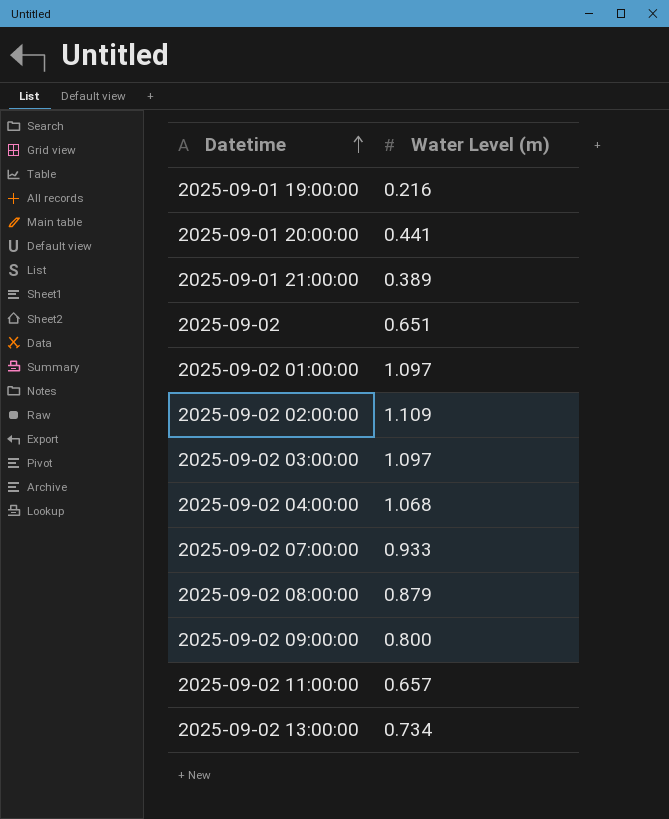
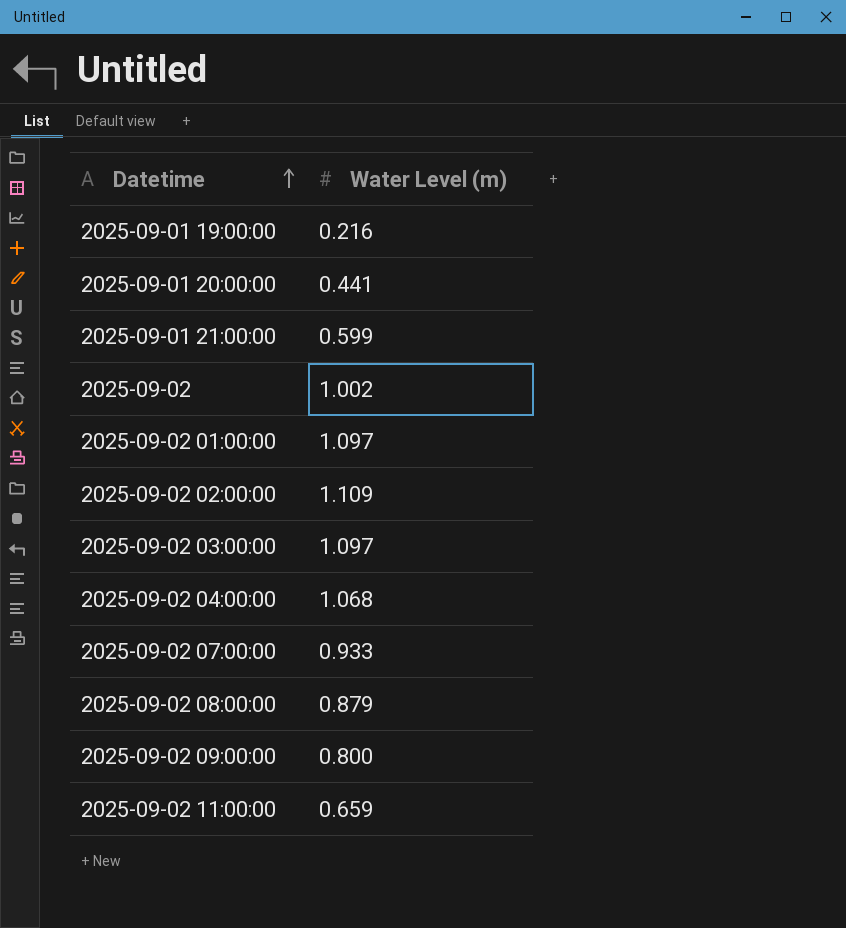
row 2025-09-02 13:00:00: 0.734 -> none
2025-09-01 21:00:00 | Water Level (m): 0.389 -> 0.599
2025-09-02 | Water Level (m): 0.651 -> 1.002
2025-09-02 11:00:00 | Water Level (m): 0.657 -> 0.659

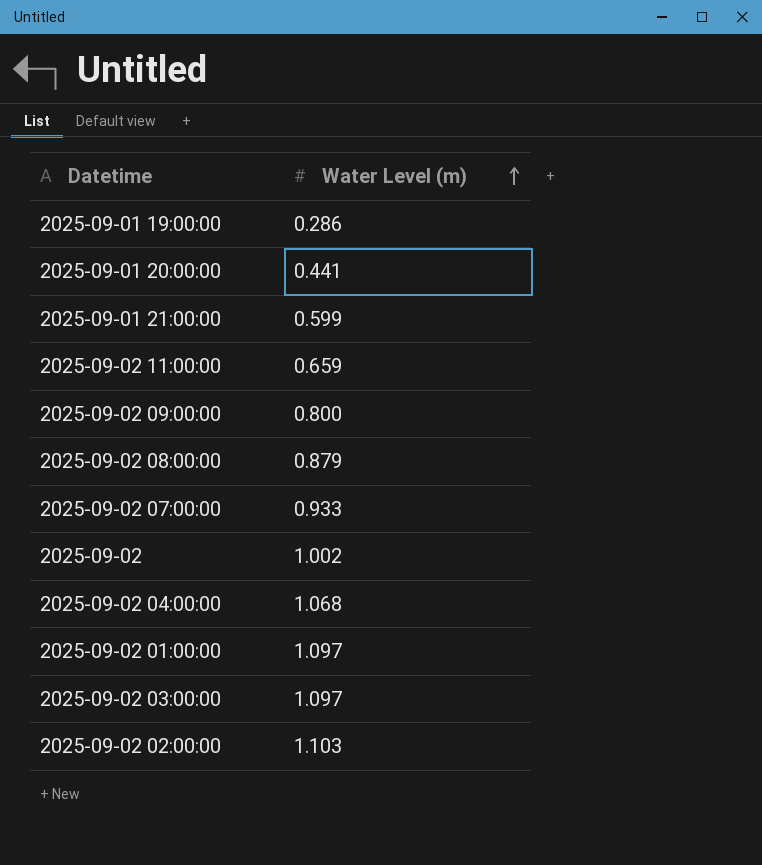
row order: Datetime ascending -> Water Level (m) ascending
2025-09-01 19:00:00 | Water Level (m): 0.216 -> 0.286
2025-09-02 02:00:00 | Water Level (m): 1.109 -> 1.103

